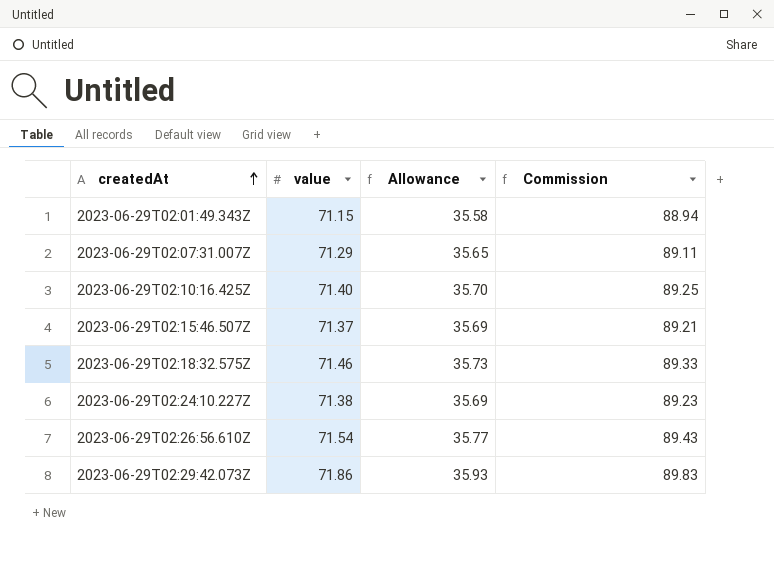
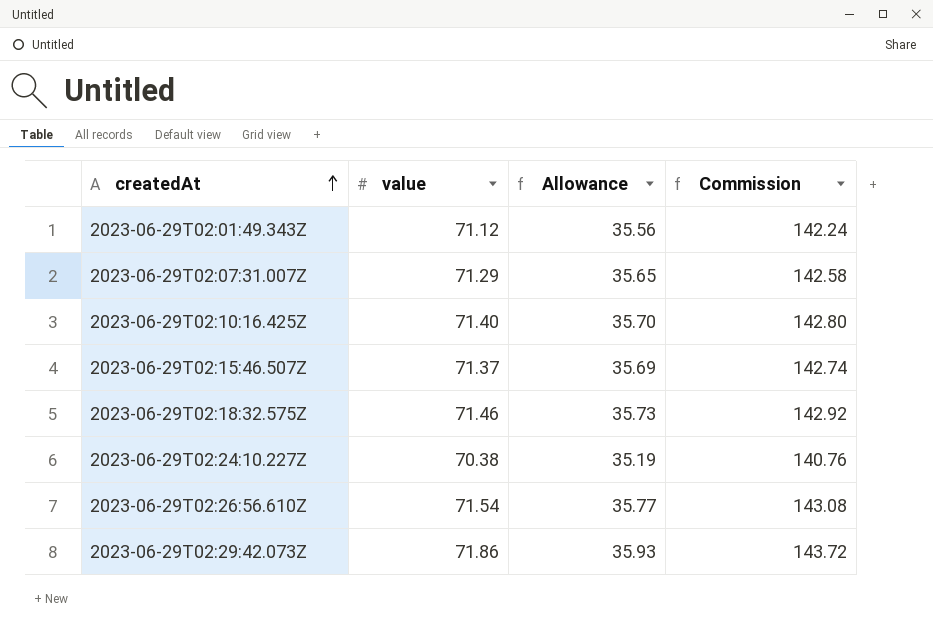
column Commission | formula: [value] * 1.25 -> [value] * 2
2023-06-29T02:01:49.343Z | value: 71.15 -> 71.12
2023-06-29T02:01:49.343Z | Allowance: 35.58 -> 35.56
2023-06-29T02:24:10.227Z | value: 71.38 -> 70.38
2023-06-29T02:24:10.227Z | Allowance: 35.69 -> 35.19

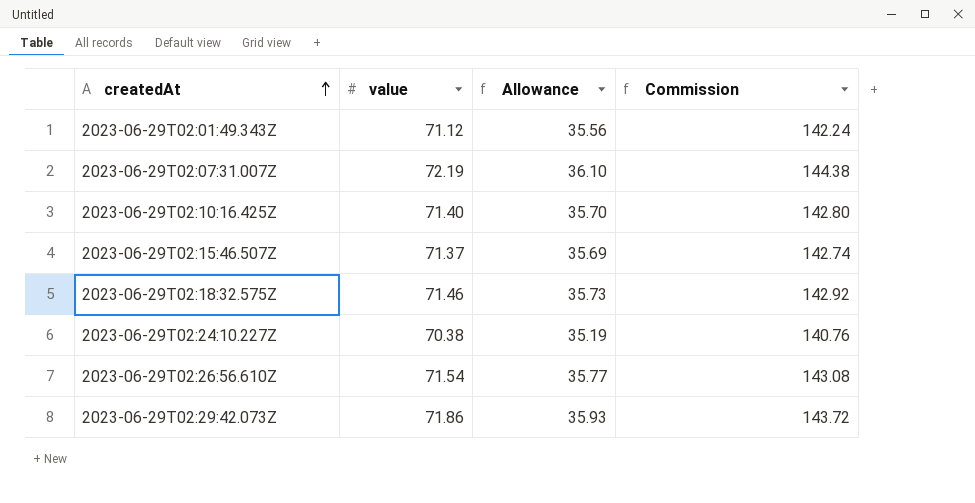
2023-06-29T02:07:31.007Z | value: 71.29 -> 72.19
2023-06-29T02:07:31.007Z | Allowance: 35.65 -> 36.10
2023-06-29T02:07:31.007Z | Commission: 142.58 -> 144.38

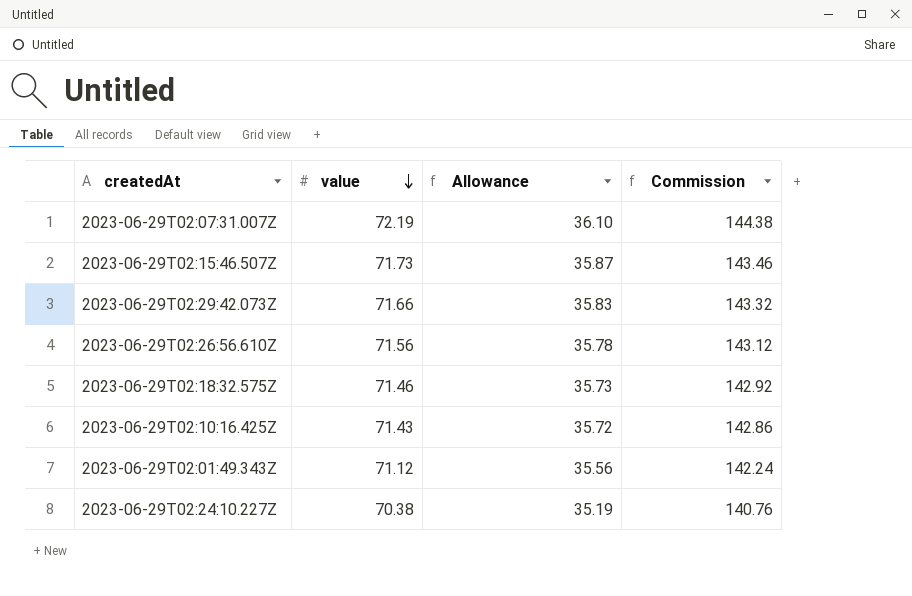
row order: createdAt ascending -> value descending
2023-06-29T02:15:46.507Z | value: 71.37 -> 71.73
2023-06-29T02:15:46.507Z | Allowance: 35.69 -> 35.87
2023-06-29T02:15:46.507Z | Commission: 142.74 -> 143.46
2023-06-29T02:29:42.073Z | value: 71.86 -> 71.66
2023-06-29T02:29:42.073Z | Allowance: 35.93 -> 35.83
2023-06-29T02:29:42.073Z | Commission: 143.72 -> 143.32
2023-06-29T02:26:56.610Z | value: 71.54 -> 71.56
2023-06-29T02:26:56.610Z | Allowance: 35.77 -> 35.78
2023-06-29T02:26:56.610Z | Commission: 143.08 -> 143.12
2023-06-29T02:10:16.425Z | value: 71.40 -> 71.43
2023-06-29T02:10:16.425Z | Allowance: 35.70 -> 35.72
2023-06-29T02:10:16.425Z | Commission: 142.80 -> 142.86

